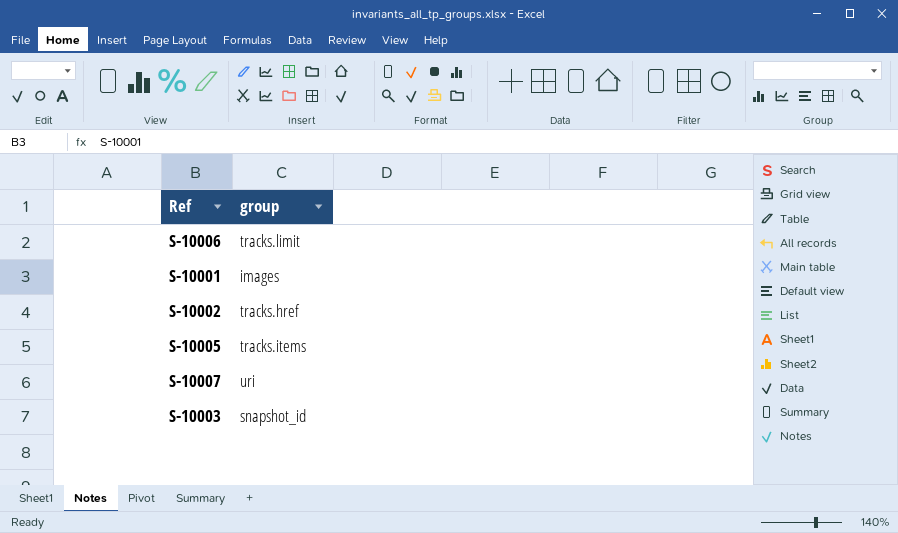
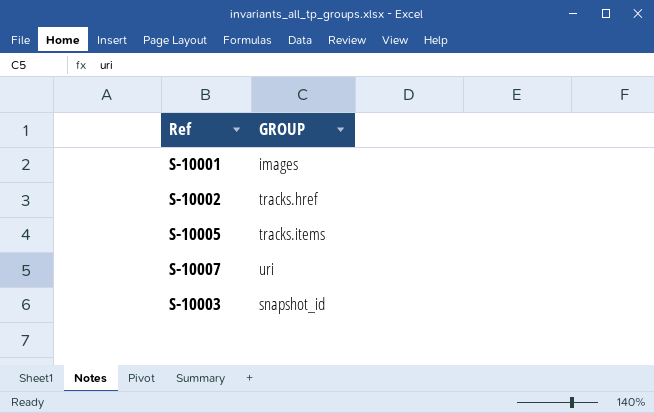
column name: group -> GROUP
row S-10006: tracks.limit -> none

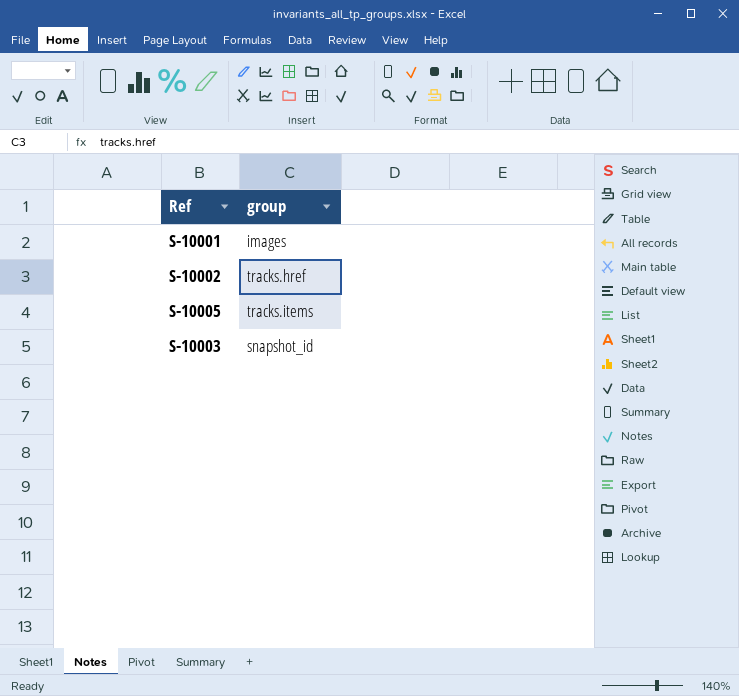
column name: GROUP -> group
row S-10007: uri -> none

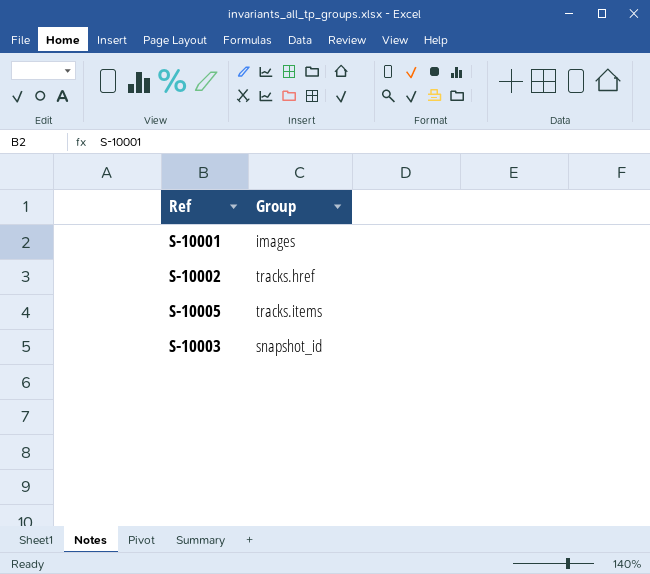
column name: group -> Group

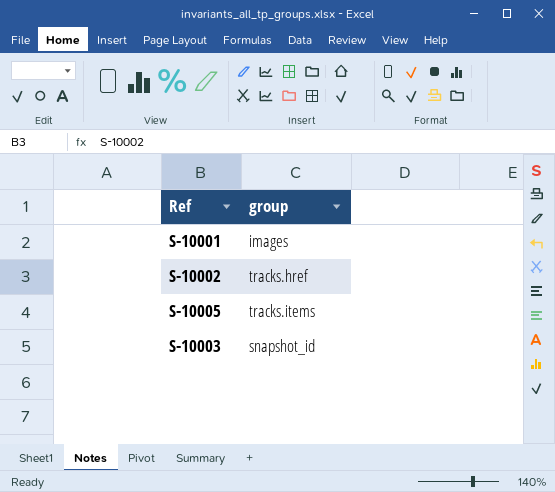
column name: Group -> group

